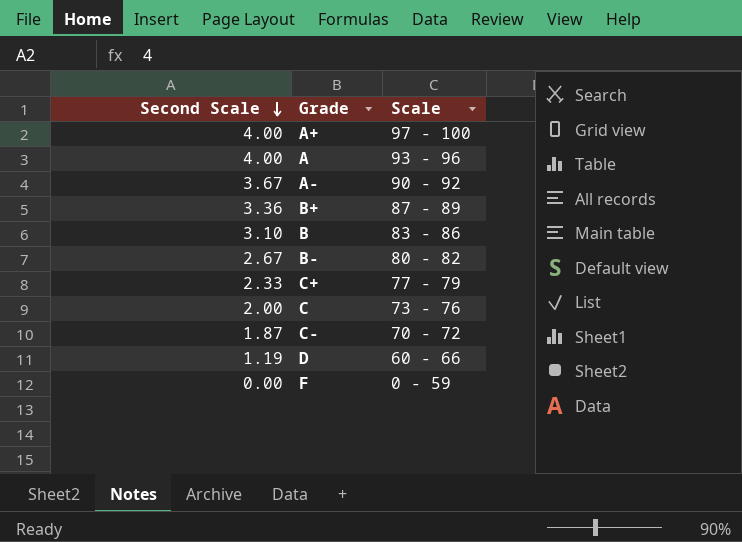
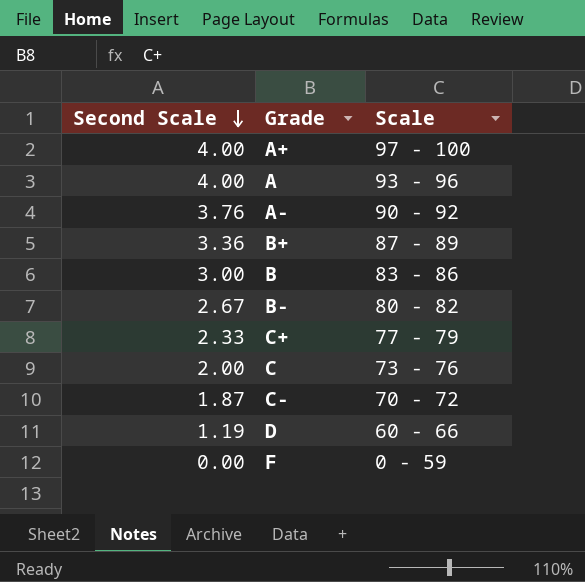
A- | Second Scale: 3.67 -> 3.76
B | Second Scale: 3.10 -> 3.00

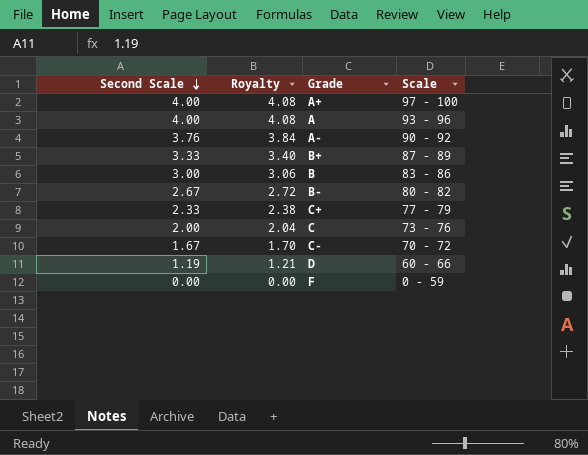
column Royalty | formula: none -> [Second Scale] * 1.02
B+ | Second Scale: 3.36 -> 3.33
C- | Second Scale: 1.87 -> 1.67

